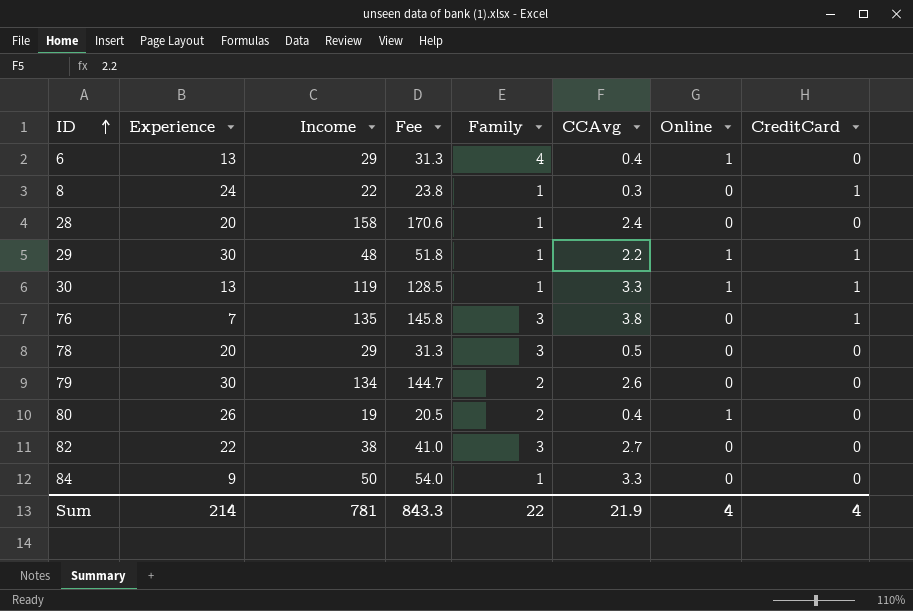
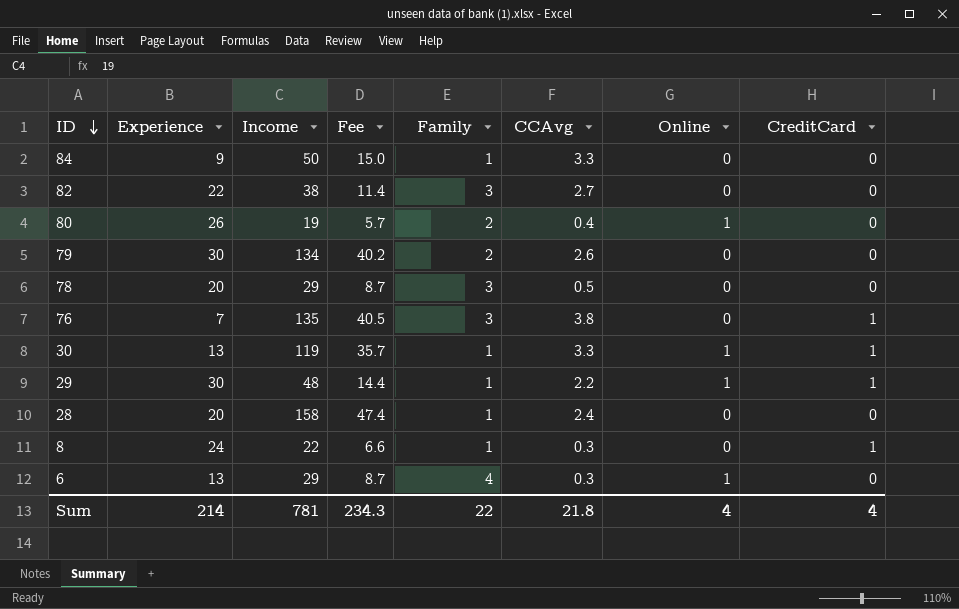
row order: ID ascending -> ID descending
column Fee | formula: [Income] * 1.08 -> [Income] * 0.3
6 | CCAvg: 0.4 -> 0.3
Sum | Fee: 843.3 -> 234.3
Sum | CCAvg: 21.9 -> 21.8

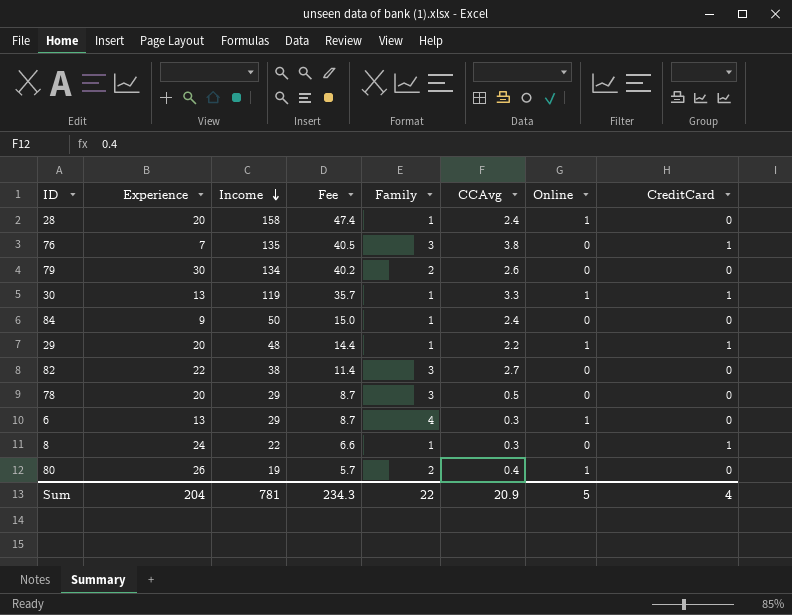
row order: ID descending -> Income descending
28 | Online: 0 -> 1
84 | CCAvg: 3.3 -> 2.4
29 | Experience: 30 -> 20
Sum | Experience: 214 -> 204
Sum | CCAvg: 21.8 -> 20.9
Sum | Online: 4 -> 5

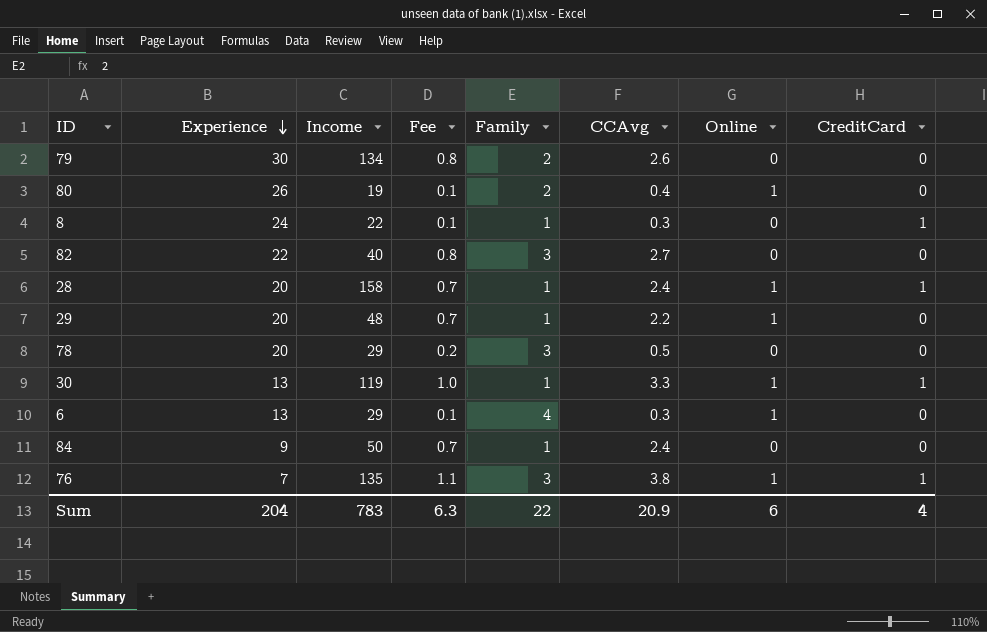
row order: Income descending -> Experience descending
column Fee | formula: [Income] * 0.3 -> [CCAvg] * 0.3
82 | Income: 38 -> 40
28 | CreditCard: 0 -> 1
29 | CreditCard: 1 -> 0
76 | Online: 0 -> 1
Sum | Income: 781 -> 783
Sum | Fee: 234.3 -> 6.3
Sum | Online: 5 -> 6

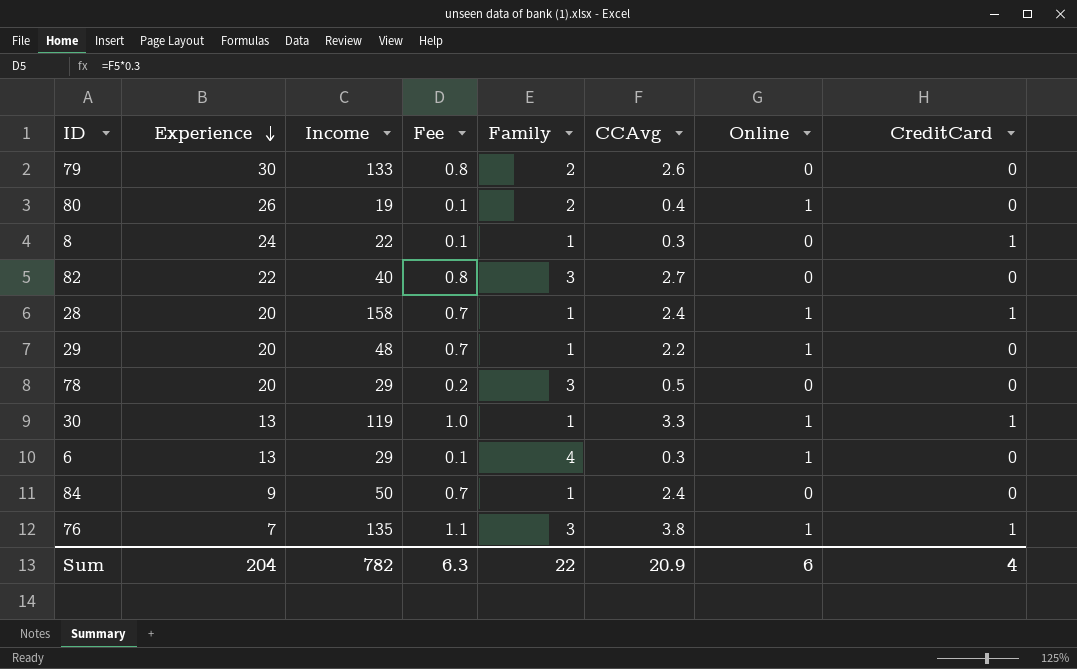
79 | Income: 134 -> 133
Sum | Income: 783 -> 782

